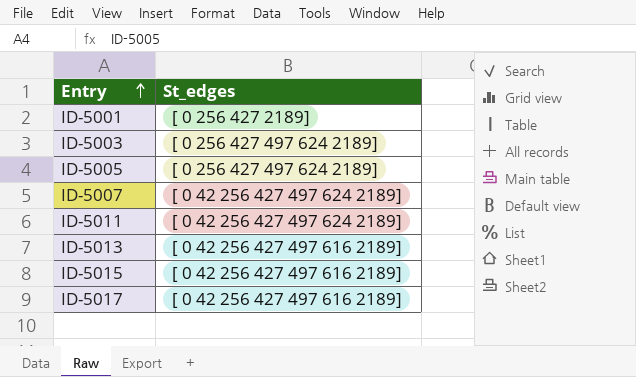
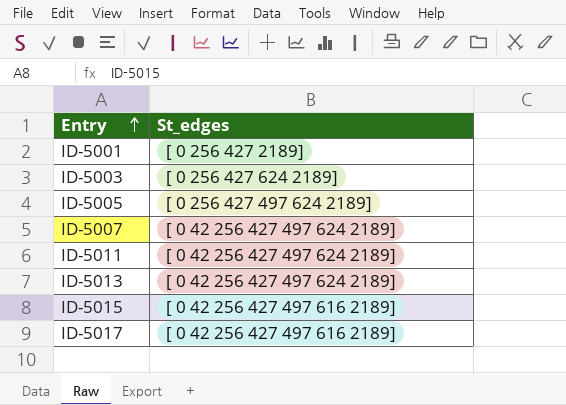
ID-5003 | St_edges: [ 0 256 427 497 624 2189] -> [ 0 256 427 624 2189]
ID-5013 | St_edges: [ 0 42 256 427 497 616 2189] -> [ 0 42 256 427 497 624 2189]

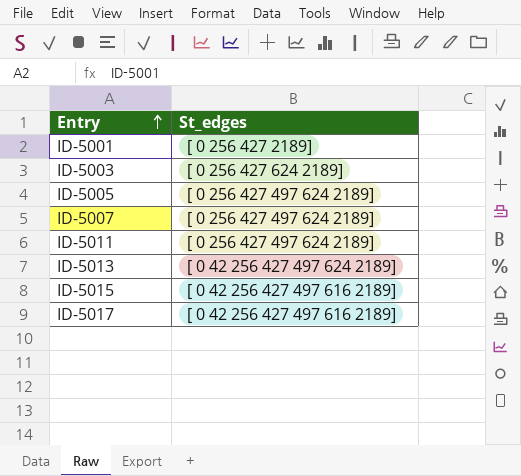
ID-5007 | St_edges: [ 0 42 256 427 497 624 2189] -> [ 0 256 427 497 624 2189]
ID-5011 | St_edges: [ 0 42 256 427 497 624 2189] -> [ 0 256 427 497 624 2189]

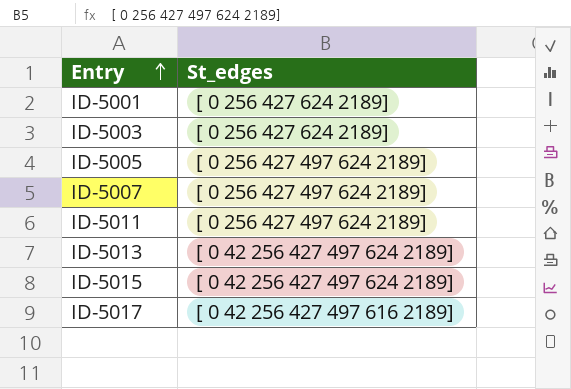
ID-5001 | St_edges: [ 0 256 427 2189] -> [ 0 256 427 624 2189]
ID-5015 | St_edges: [ 0 42 256 427 497 616 2189] -> [ 0 42 256 427 497 624 2189]

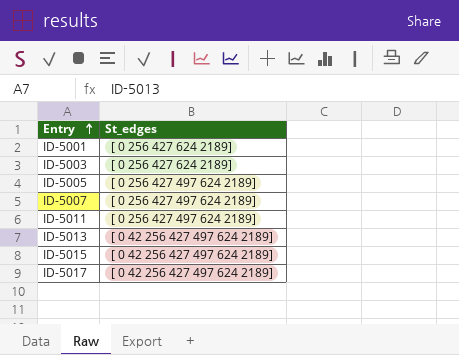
ID-5017 | St_edges: [ 0 42 256 427 497 616 2189] -> [ 0 42 256 427 497 624 2189]

